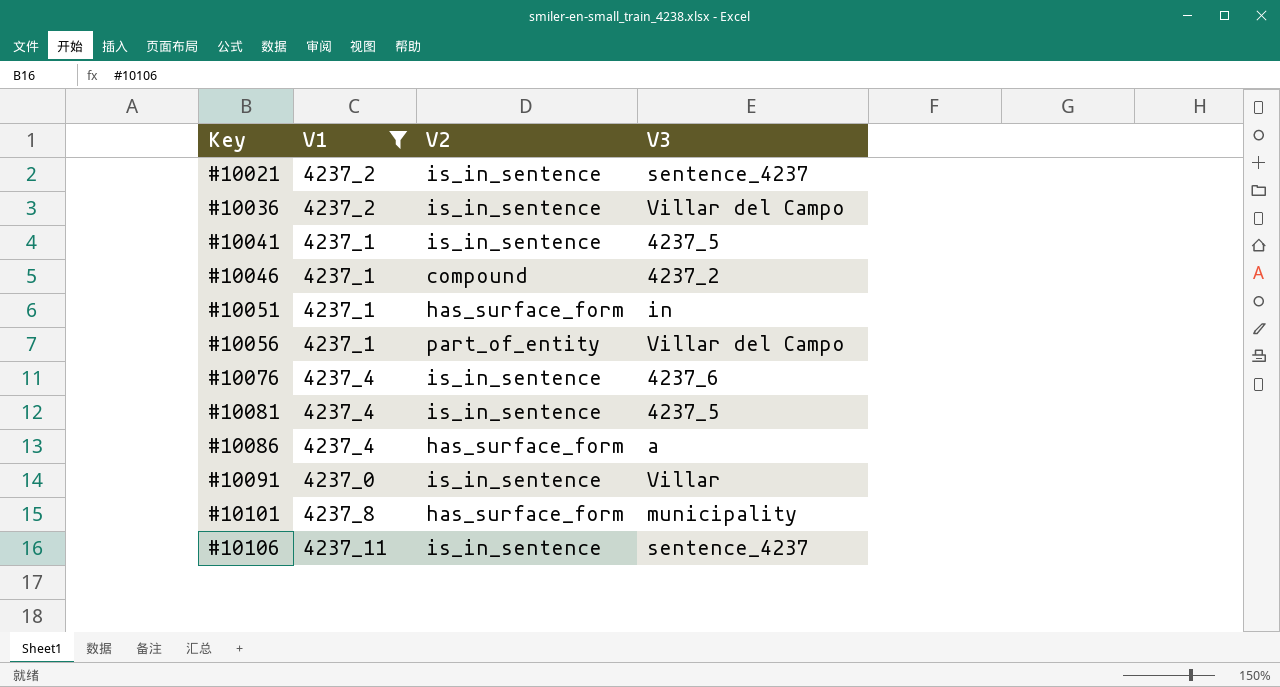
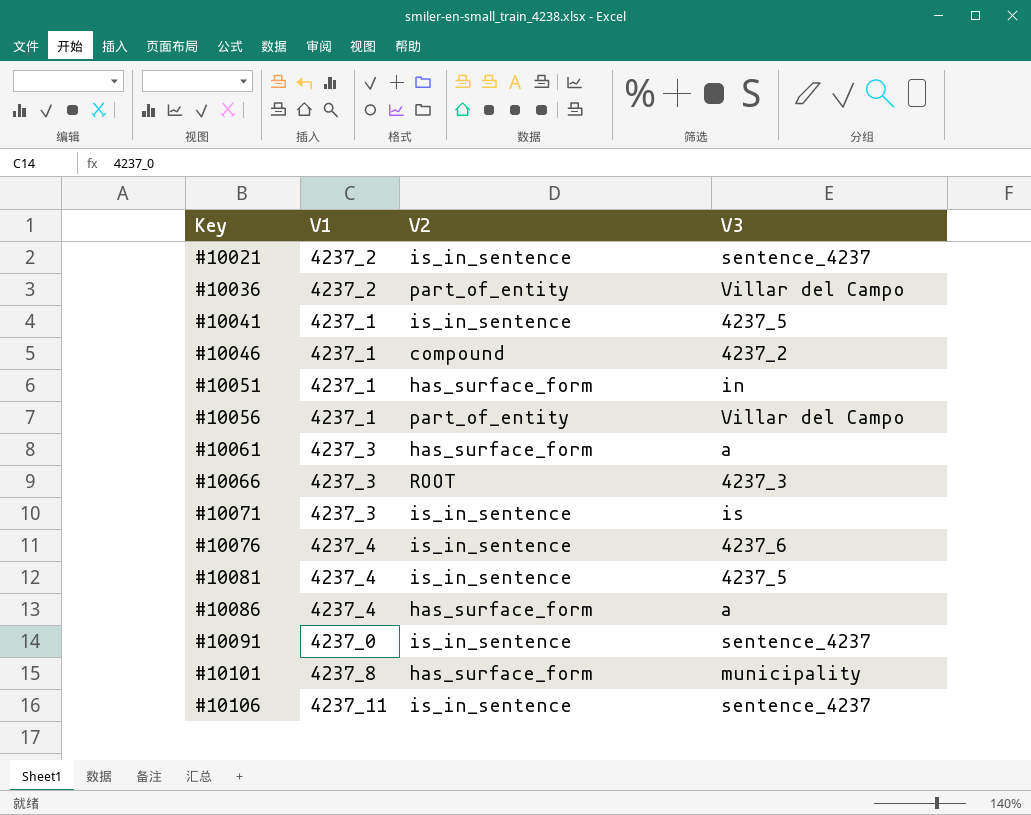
filter: V1 != 4237_3 -> none
#10036 | V2: is_in_sentence -> part_of_entity
#10091 | V3: Villar -> sentence_4237

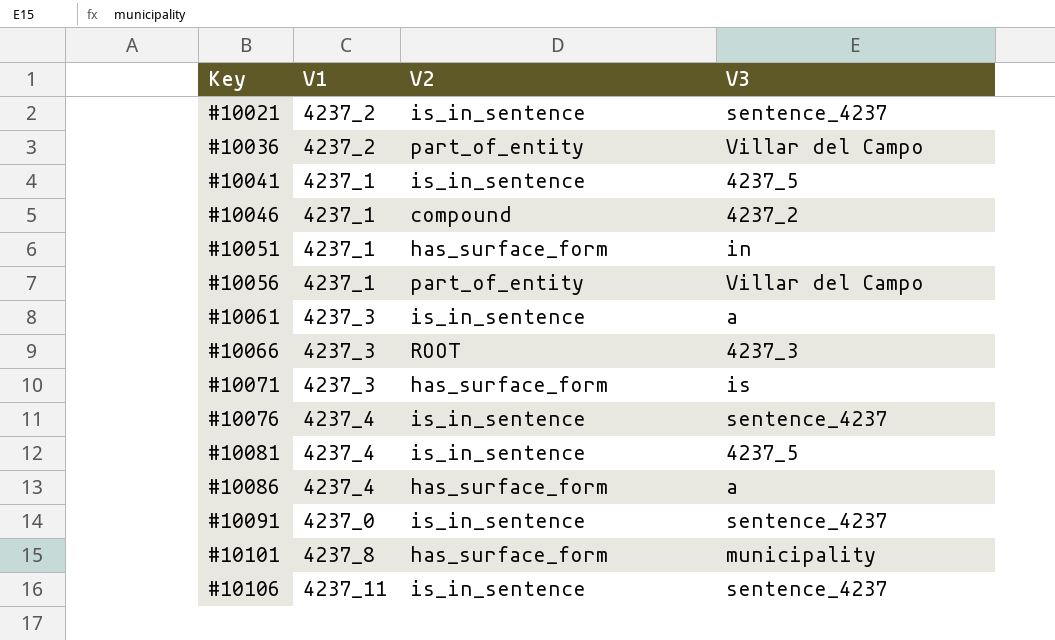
#10061 | V2: has_surface_form -> is_in_sentence
#10071 | V2: is_in_sentence -> has_surface_form
#10076 | V3: 4237_6 -> sentence_4237

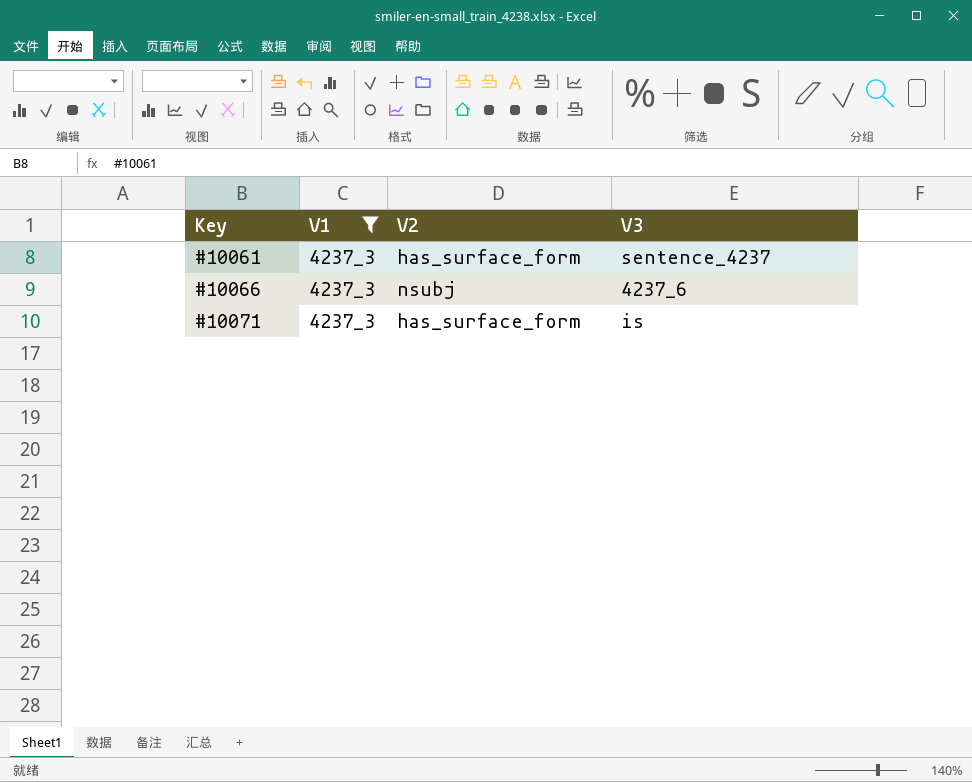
filter: none -> V1 = 4237_3
#10061 | V2: is_in_sentence -> has_surface_form
#10061 | V3: a -> sentence_4237
#10066 | V2: ROOT -> nsubj
#10066 | V3: 4237_3 -> 4237_6

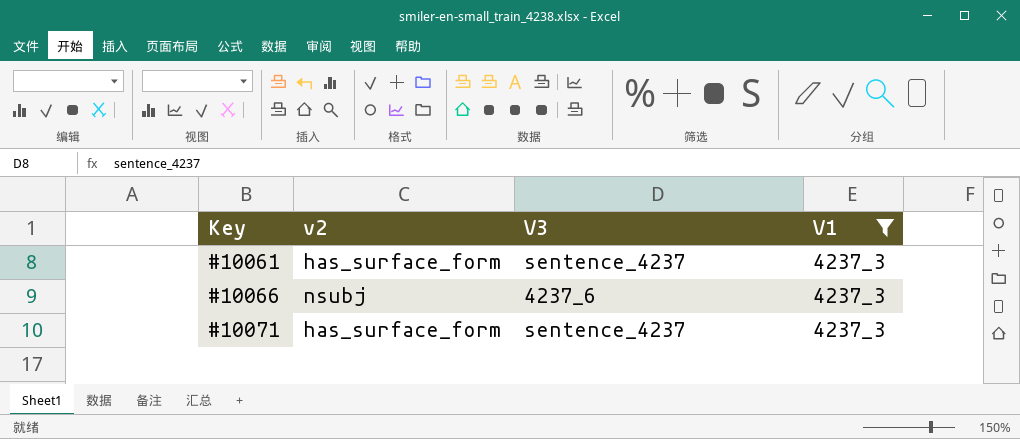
column name: V2 -> v2
column V1 | position: 2 -> 4
#10071 | V3: is -> sentence_4237

